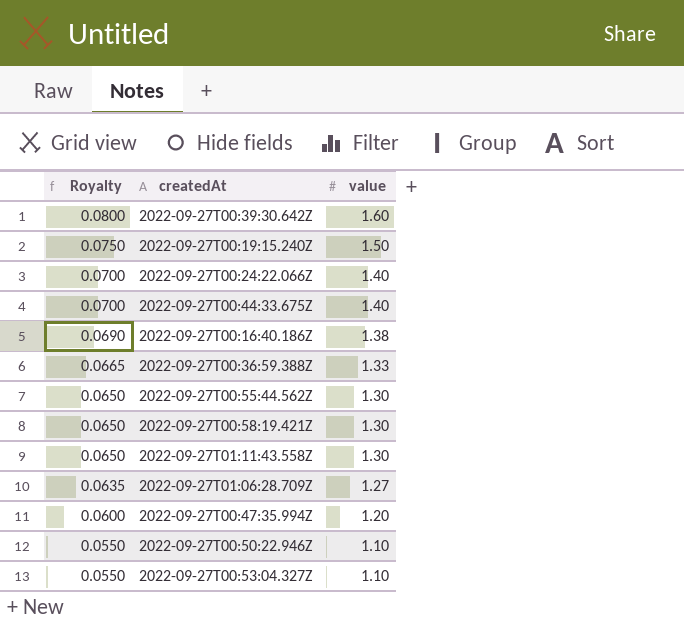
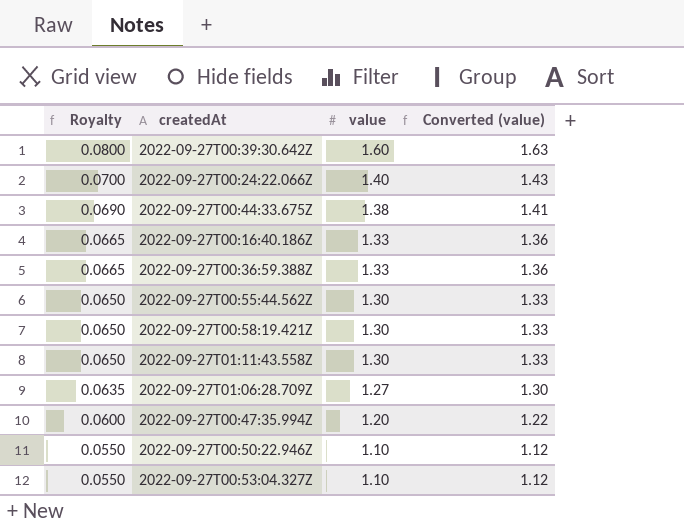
column Converted (value) | formula: none -> [value] * 1.02
row 2022-09-27T00:19:15.240Z: 0.0750 | 1.50 -> none
2022-09-27T00:44:33.675Z | Royalty: 0.0700 -> 0.0690
2022-09-27T00:44:33.675Z | value: 1.40 -> 1.38
2022-09-27T00:16:40.186Z | Royalty: 0.0690 -> 0.0665
2022-09-27T00:16:40.186Z | value: 1.38 -> 1.33

